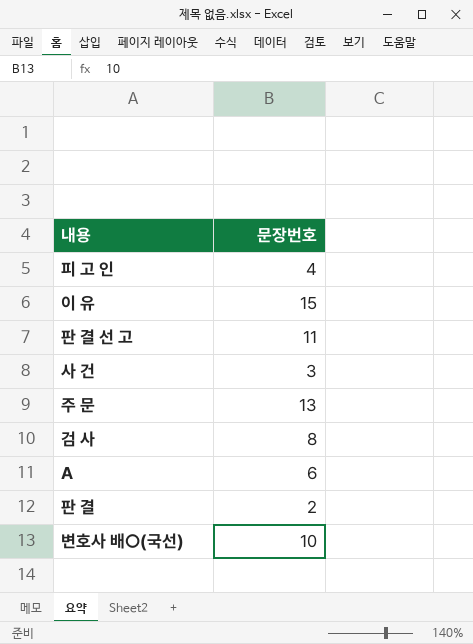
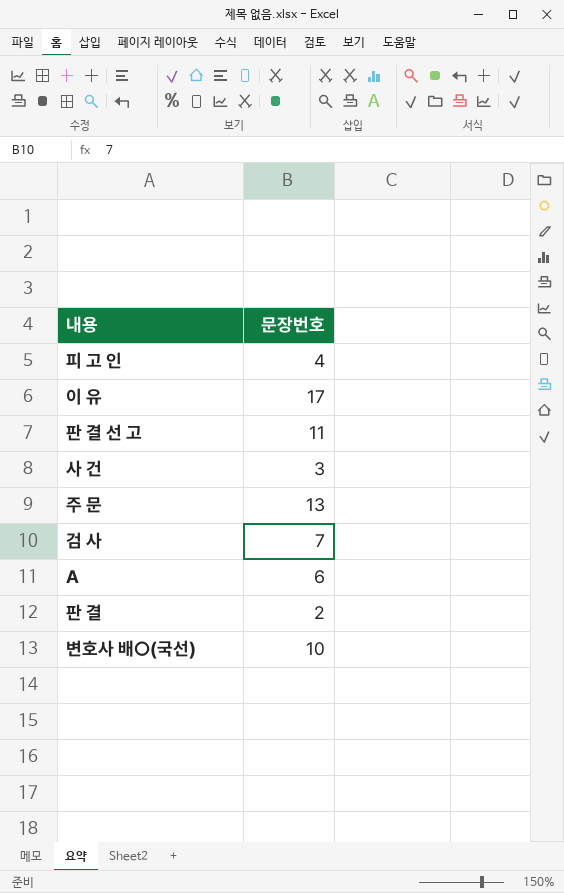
이 유 | 문장번호: 15 -> 17
검 사 | 문장번호: 8 -> 7

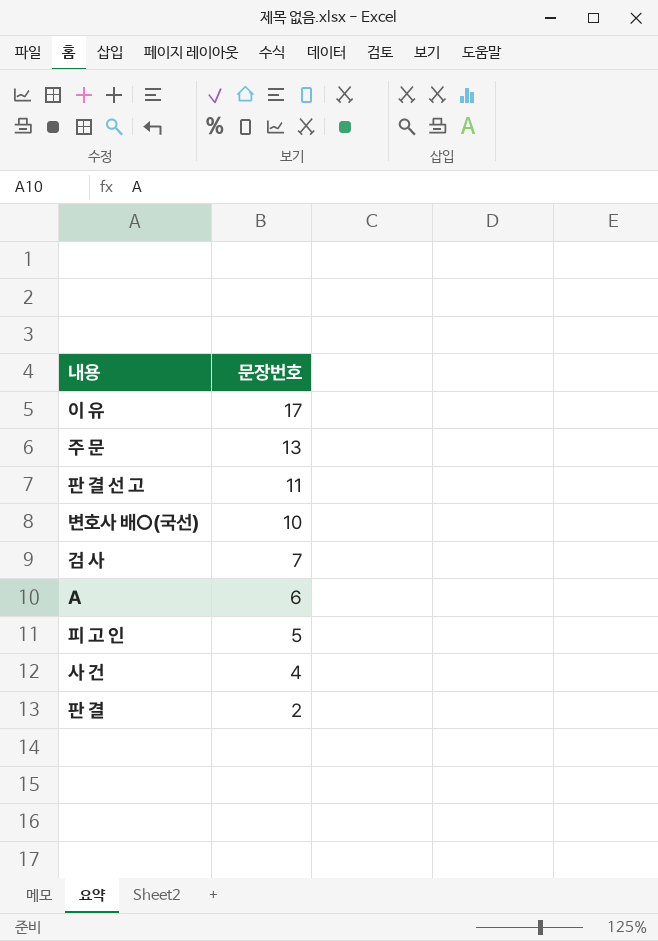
row order: none -> 문장번호 descending
피 고 인 | 문장번호: 4 -> 5
사 건 | 문장번호: 3 -> 4

